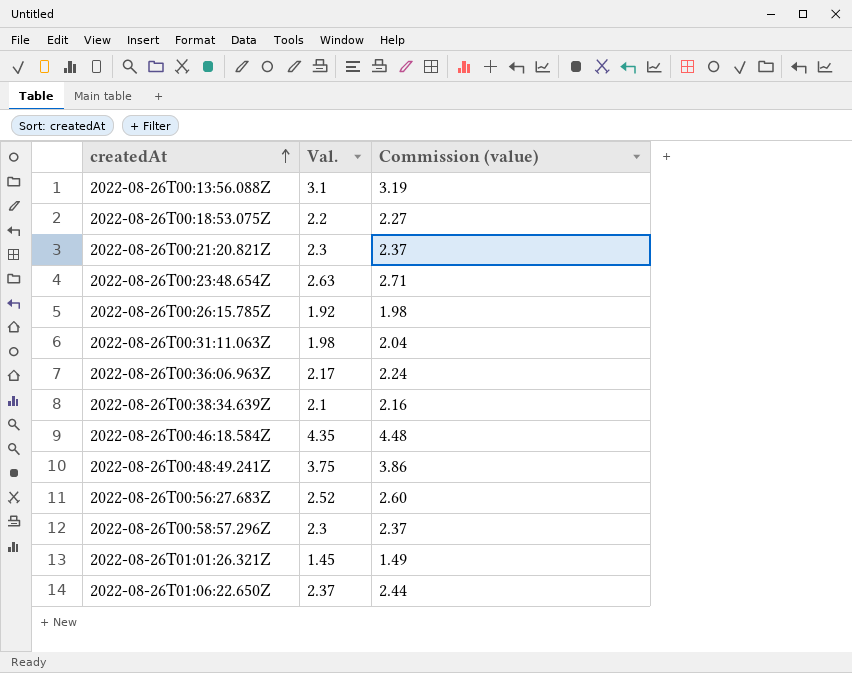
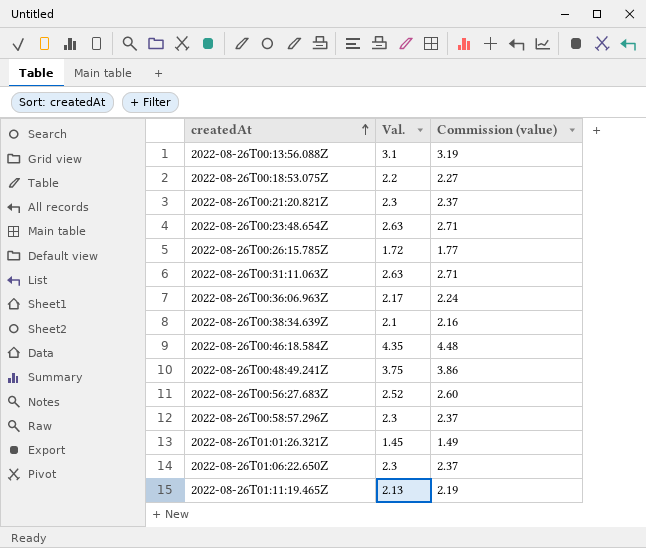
2022-08-26T00:26:15.785Z | Val.: 1.92 -> 1.72
2022-08-26T00:26:15.785Z | Commission (value): 1.98 -> 1.77
2022-08-26T00:31:11.063Z | Val.: 1.98 -> 2.63
2022-08-26T00:31:11.063Z | Commission (value): 2.04 -> 2.71
2022-08-26T01:06:22.650Z | Val.: 2.37 -> 2.3
2022-08-26T01:06:22.650Z | Commission (value): 2.44 -> 2.37
row 2022-08-26T01:11:19.465Z: none -> 2.13 | 2.19

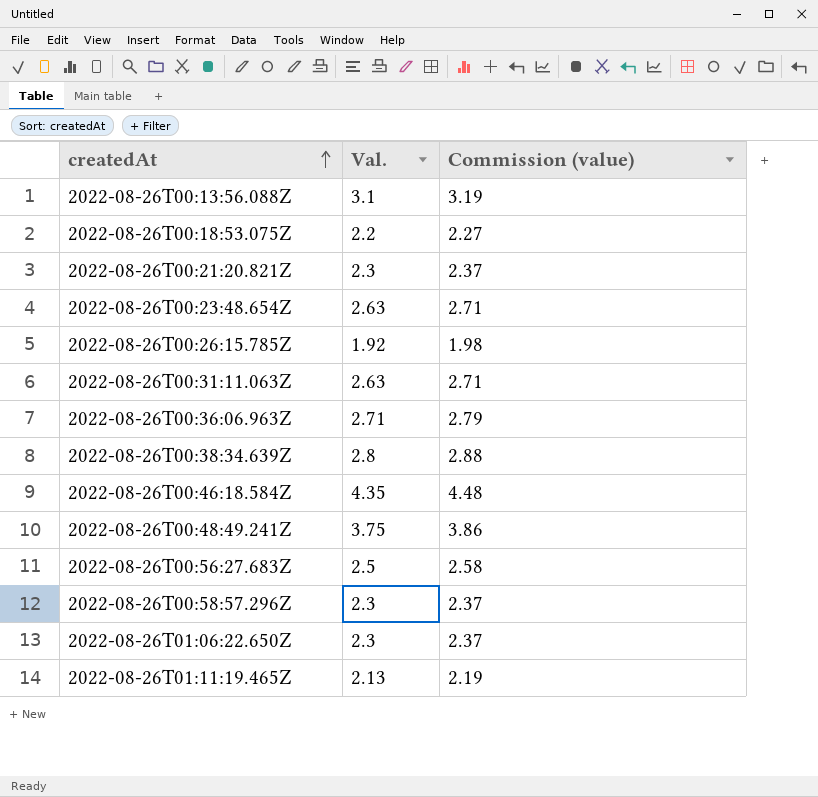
row 2022-08-26T01:01:26.321Z: 1.45 | 1.49 -> none
2022-08-26T00:26:15.785Z | Val.: 1.72 -> 1.92
2022-08-26T00:26:15.785Z | Commission (value): 1.77 -> 1.98
2022-08-26T00:36:06.963Z | Val.: 2.17 -> 2.71
2022-08-26T00:36:06.963Z | Commission (value): 2.24 -> 2.79
2022-08-26T00:38:34.639Z | Val.: 2.1 -> 2.8
2022-08-26T00:38:34.639Z | Commission (value): 2.16 -> 2.88
2022-08-26T00:56:27.683Z | Val.: 2.52 -> 2.5
2022-08-26T00:56:27.683Z | Commission (value): 2.60 -> 2.58

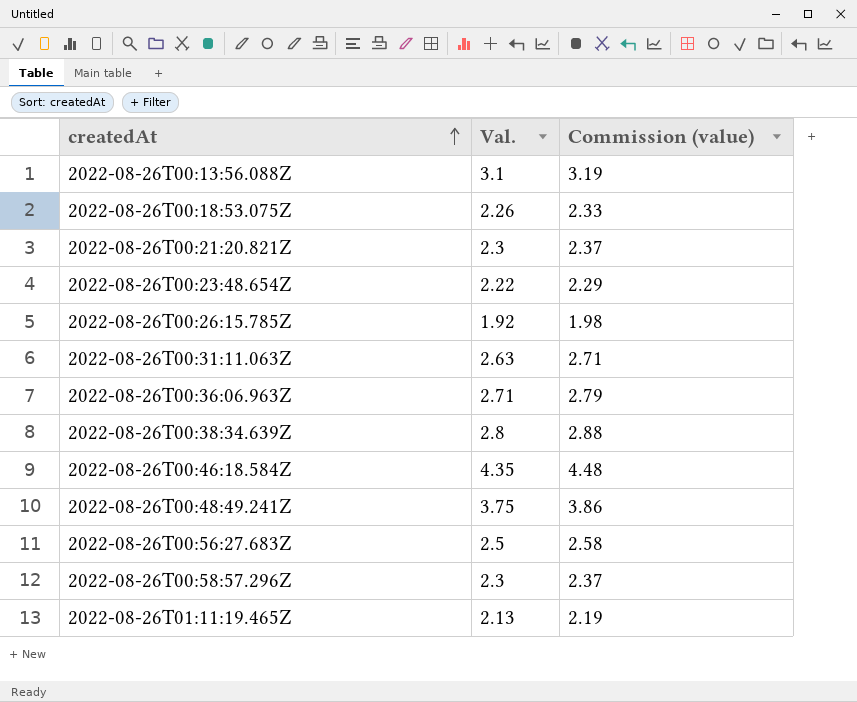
row 2022-08-26T01:06:22.650Z: 2.3 | 2.37 -> none
2022-08-26T00:18:53.075Z | Val.: 2.2 -> 2.26
2022-08-26T00:18:53.075Z | Commission (value): 2.27 -> 2.33
2022-08-26T00:23:48.654Z | Val.: 2.63 -> 2.22
2022-08-26T00:23:48.654Z | Commission (value): 2.71 -> 2.29

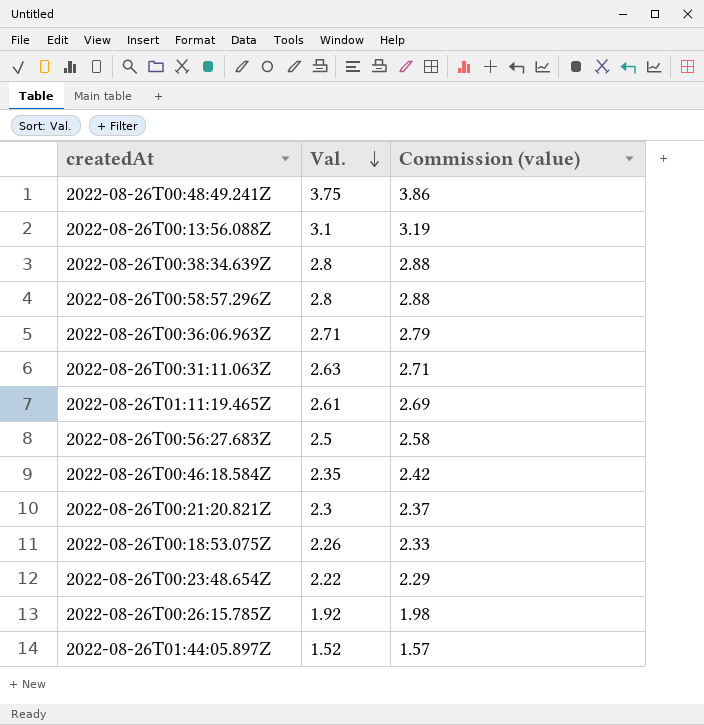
row order: createdAt ascending -> Val. descending
2022-08-26T00:58:57.296Z | Val.: 2.3 -> 2.8
2022-08-26T00:58:57.296Z | Commission (value): 2.37 -> 2.88
2022-08-26T01:11:19.465Z | Val.: 2.13 -> 2.61
2022-08-26T01:11:19.465Z | Commission (value): 2.19 -> 2.69
2022-08-26T00:46:18.584Z | Val.: 4.35 -> 2.35
2022-08-26T00:46:18.584Z | Commission (value): 4.48 -> 2.42
row 2022-08-26T01:44:05.897Z: none -> 1.52 | 1.57

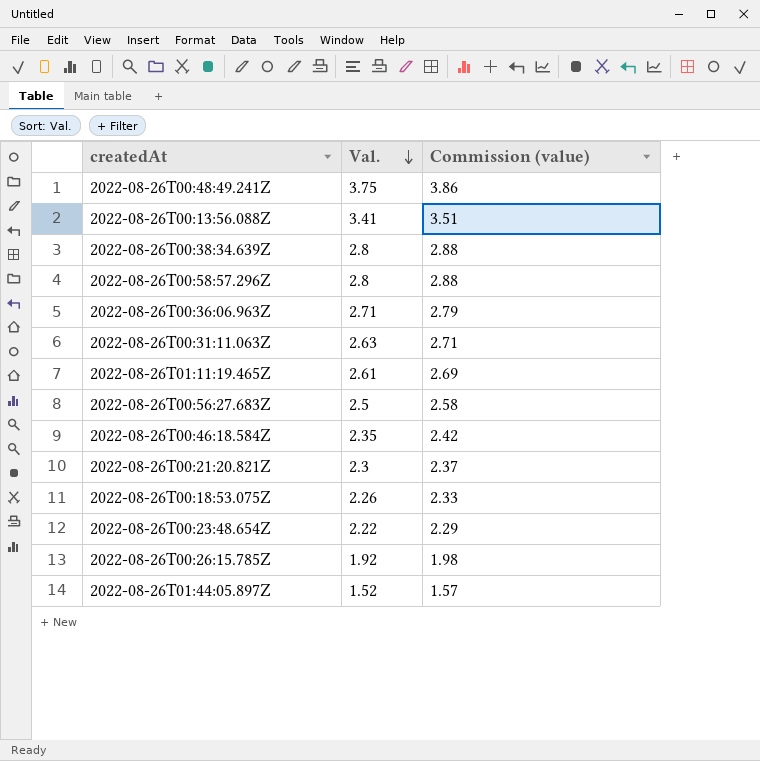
2022-08-26T00:13:56.088Z | Val.: 3.1 -> 3.41
2022-08-26T00:13:56.088Z | Commission (value): 3.19 -> 3.51

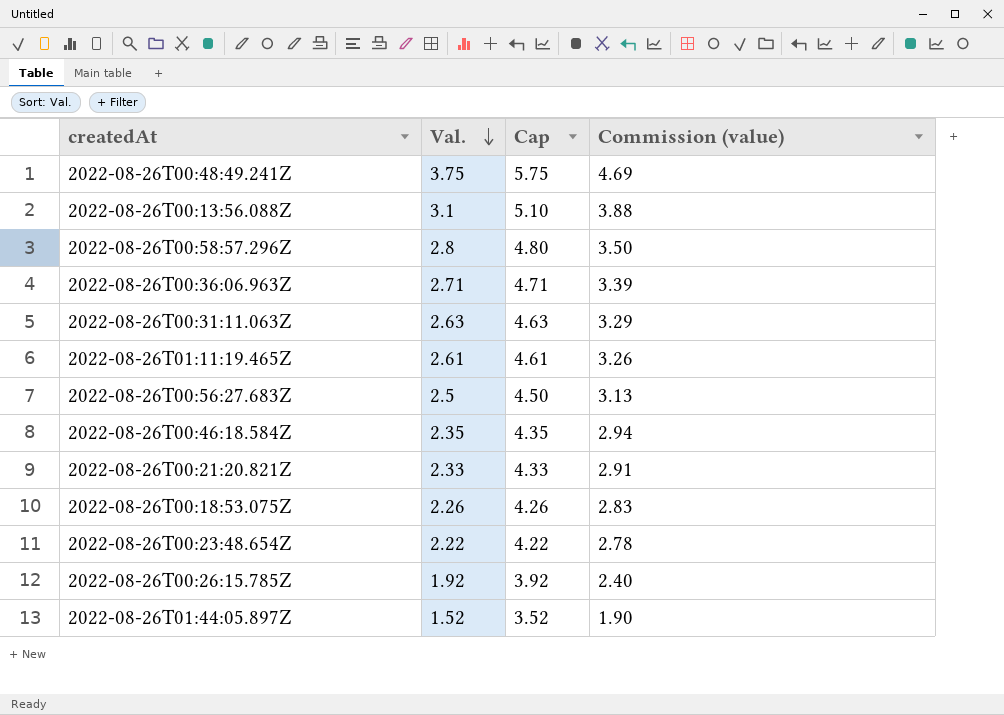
column Cap | formula: none -> [Val.] + 2
column Commission (value) | formula: [Val.] * 1.03 -> [Val.] * 1.25
row 2022-08-26T00:38:34.639Z: 2.8 | 2.88 -> none
2022-08-26T00:13:56.088Z | Val.: 3.41 -> 3.1
2022-08-26T00:21:20.821Z | Val.: 2.3 -> 2.33

